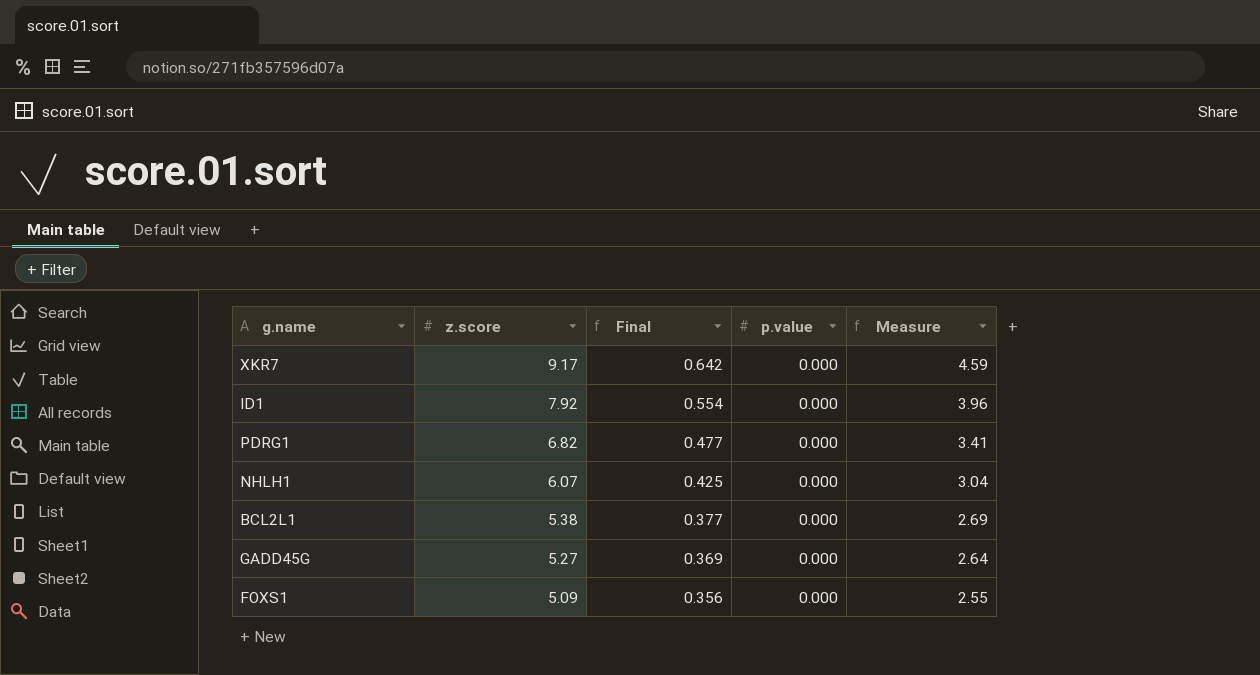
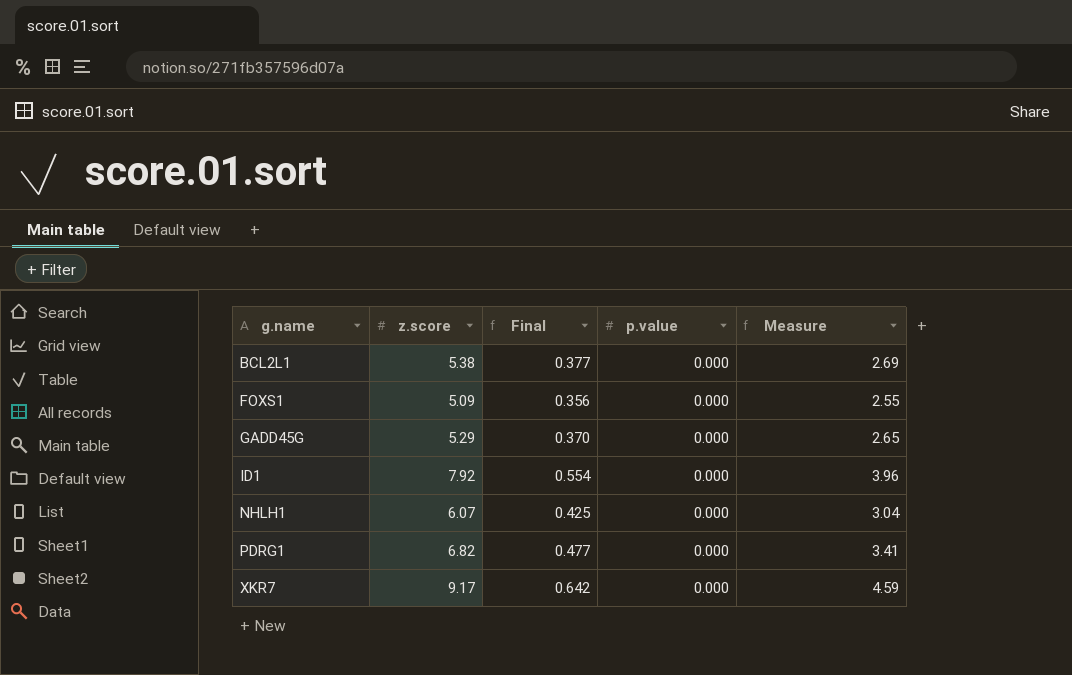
row order: z.score descending -> g.name ascending
GADD45G | z.score: 5.27 -> 5.29
GADD45G | Final: 0.369 -> 0.370
GADD45G | Measure: 2.64 -> 2.65

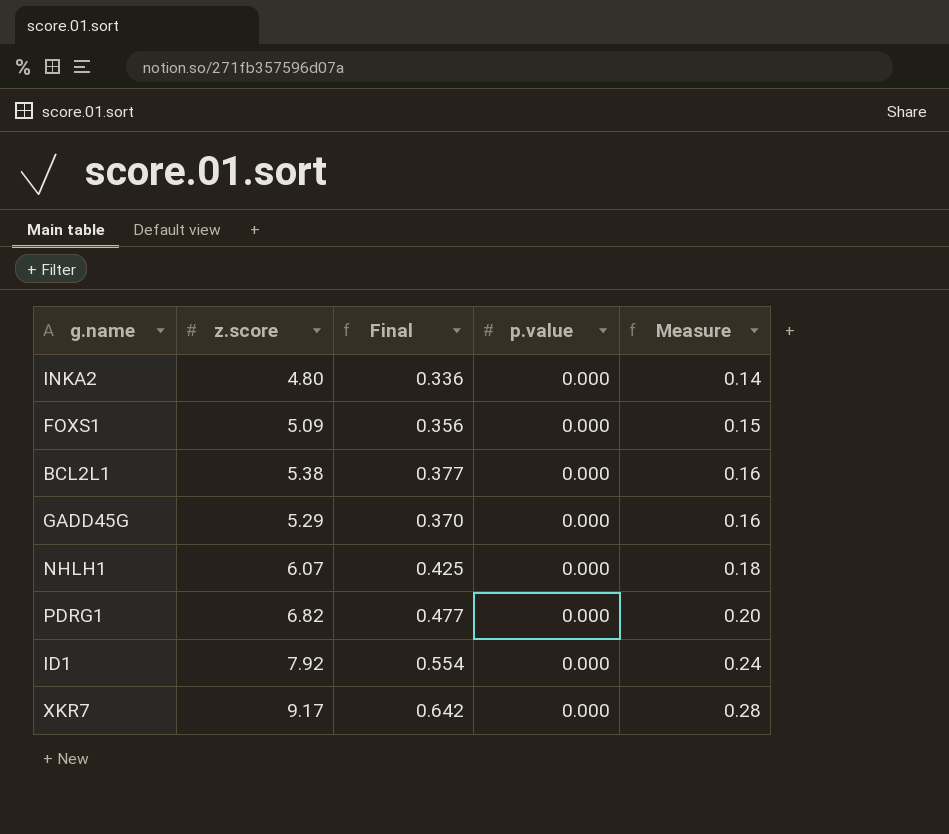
row order: g.name ascending -> Measure ascending
column Measure | formula: [z.score] * 0.5 -> [z.score] * 0.03
row INKA2: none -> 4.80 | 0.336 | 0.000 | 0.14

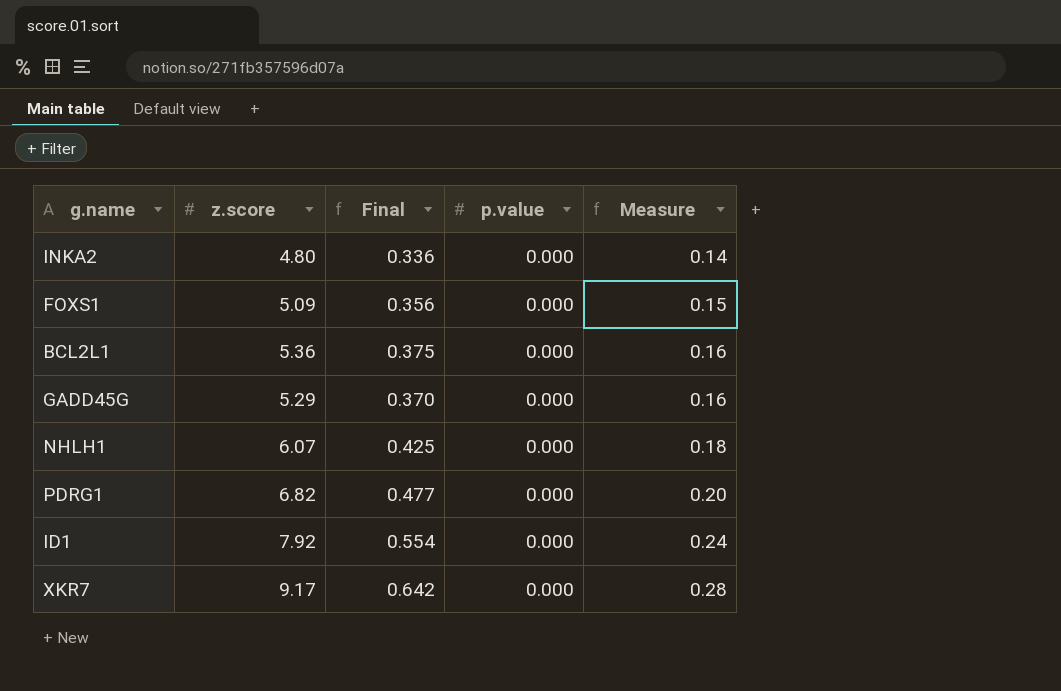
BCL2L1 | z.score: 5.38 -> 5.36
BCL2L1 | Final: 0.377 -> 0.375

